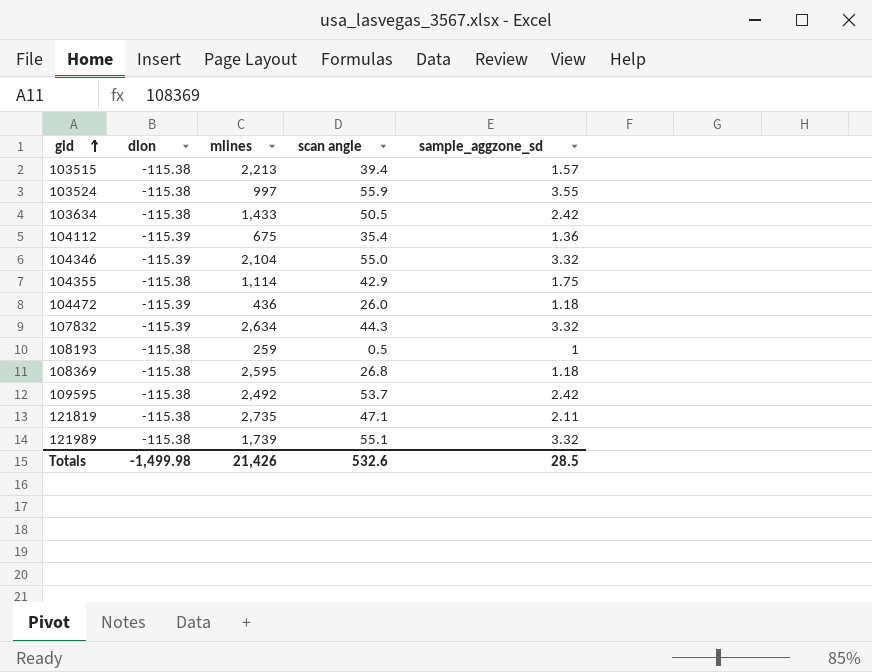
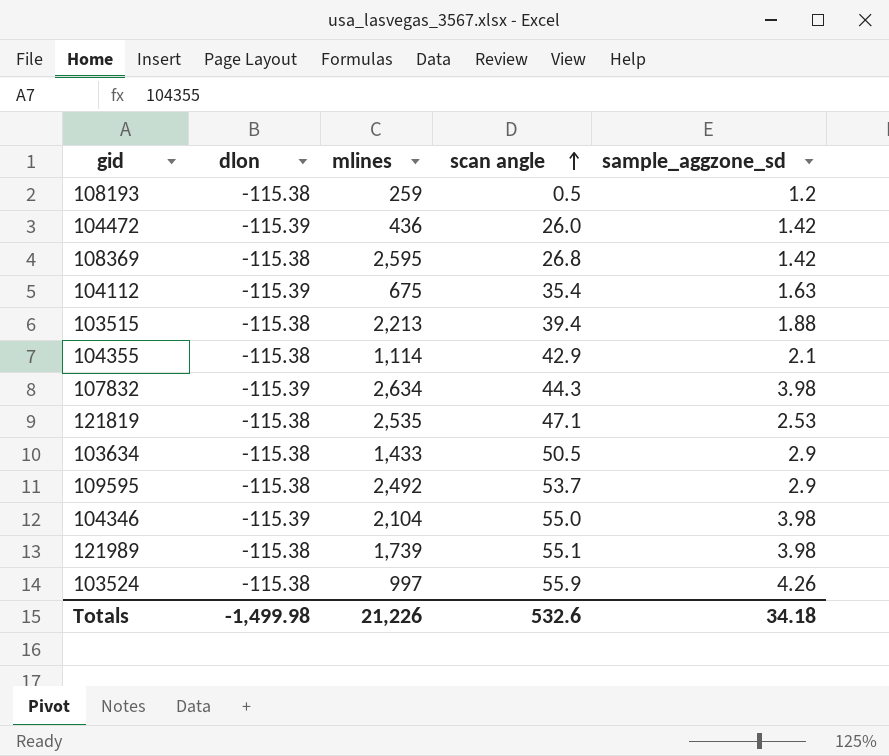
row order: gid ascending -> scan angle ascending
108193 | sample_aggzone_sd: 1 -> 1.2
104472 | sample_aggzone_sd: 1.18 -> 1.42
108369 | sample_aggzone_sd: 1.18 -> 1.42
104112 | sample_aggzone_sd: 1.36 -> 1.63
103515 | sample_aggzone_sd: 1.57 -> 1.88
104355 | sample_aggzone_sd: 1.75 -> 2.1
107832 | sample_aggzone_sd: 3.32 -> 3.98
121819 | mlines: 2,735 -> 2,535
121819 | sample_aggzone_sd: 2.11 -> 2.53
103634 | sample_aggzone_sd: 2.42 -> 2.9
109595 | sample_aggzone_sd: 2.42 -> 2.9
104346 | sample_aggzone_sd: 3.32 -> 3.98
121989 | sample_aggzone_sd: 3.32 -> 3.98
103524 | sample_aggzone_sd: 3.55 -> 4.26
Totals | mlines: 21,426 -> 21,226
Totals | sample_aggzone_sd: 28.5 -> 34.18

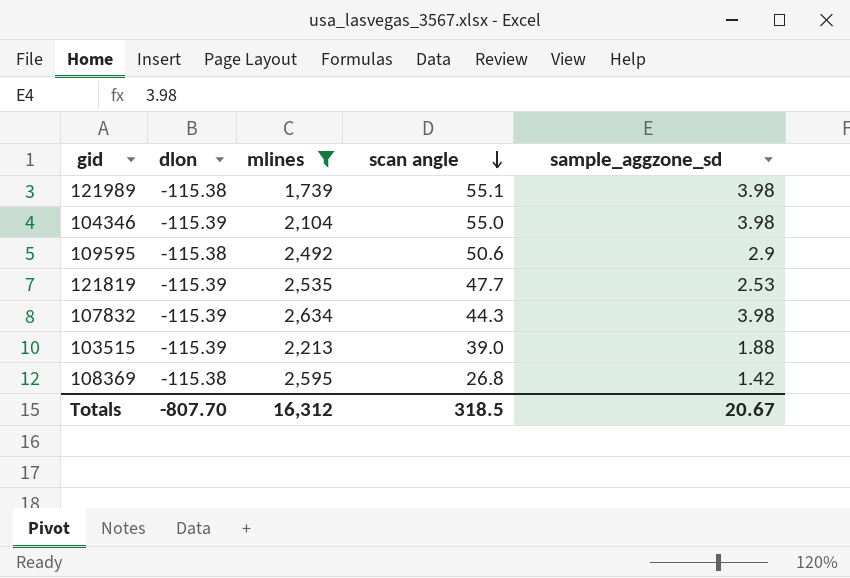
filter: none -> mlines >= 1,739
row order: scan angle ascending -> scan angle descending
109595 | scan angle: 53.7 -> 50.6
121819 | dlon: -115.38 -> -115.39
121819 | scan angle: 47.1 -> 47.7
103515 | dlon: -115.38 -> -115.39
103515 | scan angle: 39.4 -> 39.0
Totals | dlon: -1,499.98 -> -807.70
Totals | mlines: 21,226 -> 16,312
Totals | scan angle: 532.6 -> 318.5
Totals | sample_aggzone_sd: 34.18 -> 20.67

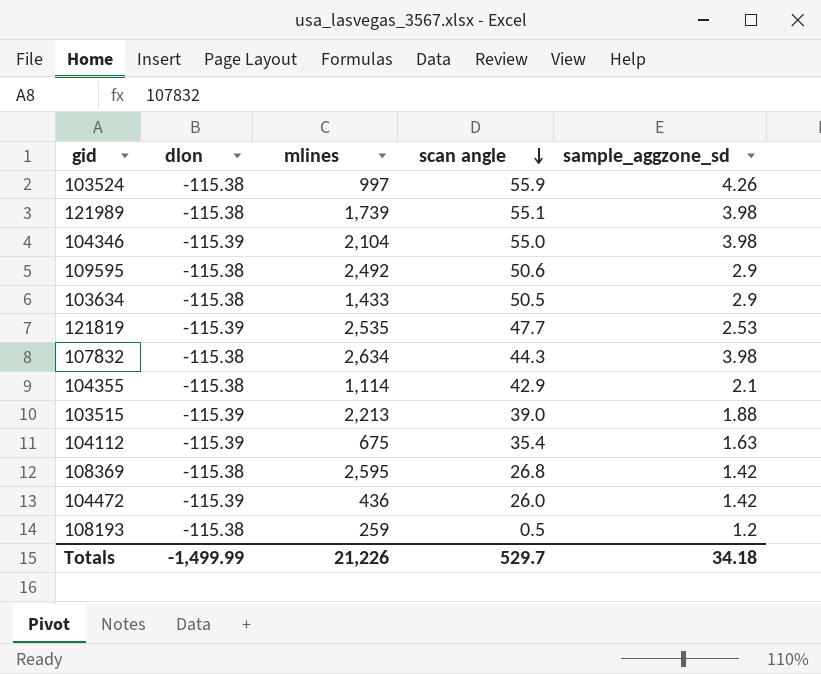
filter: mlines >= 1,739 -> none
107832 | dlon: -115.39 -> -115.38
Totals | dlon: -807.70 -> -1,499.99
Totals | mlines: 16,312 -> 21,226
Totals | scan angle: 318.5 -> 529.7
Totals | sample_aggzone_sd: 20.67 -> 34.18

